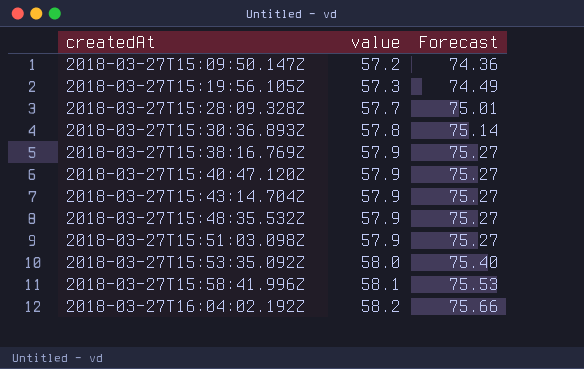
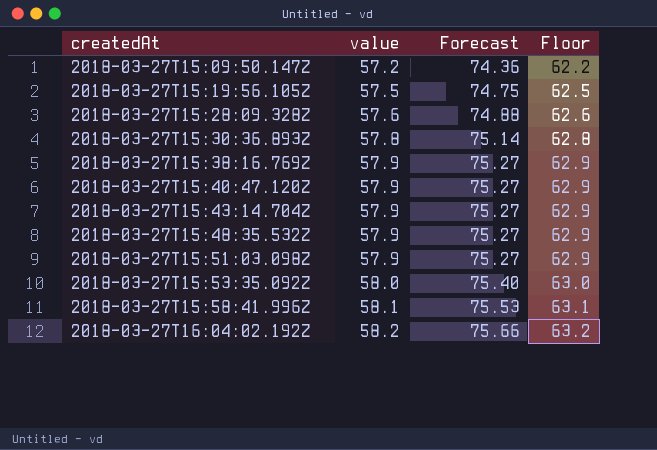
column Floor | formula: none -> [value] + 5
2018-03-27T15:19:56.105Z | value: 57.3 -> 57.5
2018-03-27T15:19:56.105Z | Forecast: 74.49 -> 74.75
2018-03-27T15:28:09.328Z | value: 57.7 -> 57.6
2018-03-27T15:28:09.328Z | Forecast: 75.01 -> 74.88

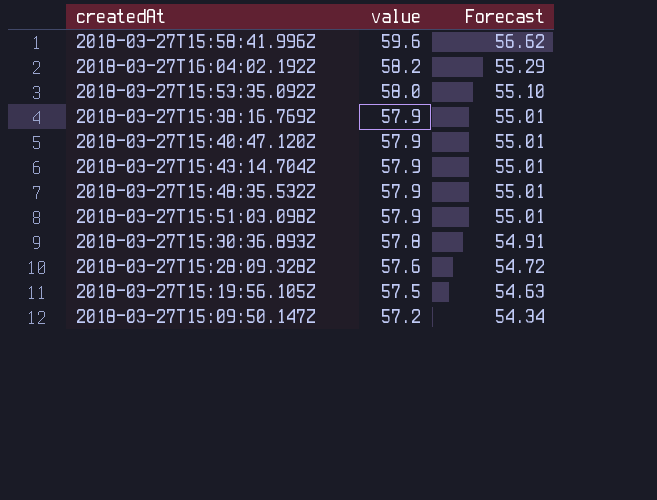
row order: createdAt ascending -> value descending
column Floor | formula: [value] + 5 -> none
column Forecast | formula: [value] * 1.3 -> [value] * 0.95
2018-03-27T15:58:41.996Z | value: 58.1 -> 59.6

